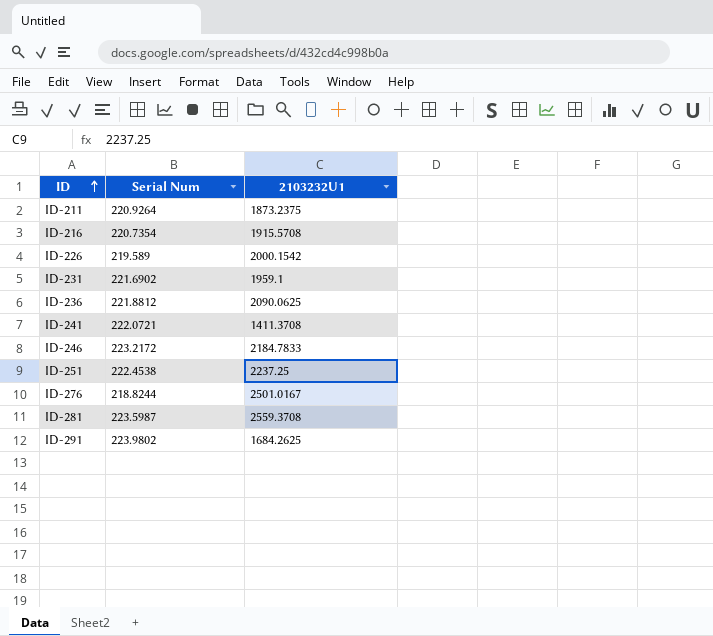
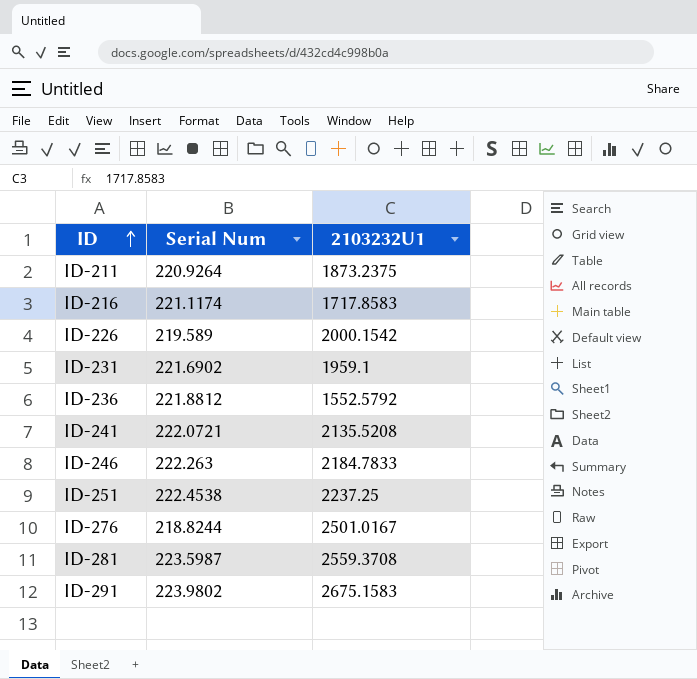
ID-216 | Serial Num: 220.7354 -> 221.1174
ID-216 | 2103232U1: 1915.5708 -> 1717.8583
ID-236 | 2103232U1: 2090.0625 -> 1552.5792
ID-241 | 2103232U1: 1411.3708 -> 2135.5208
ID-246 | Serial Num: 223.2172 -> 222.263
ID-291 | 2103232U1: 1684.2625 -> 2675.1583

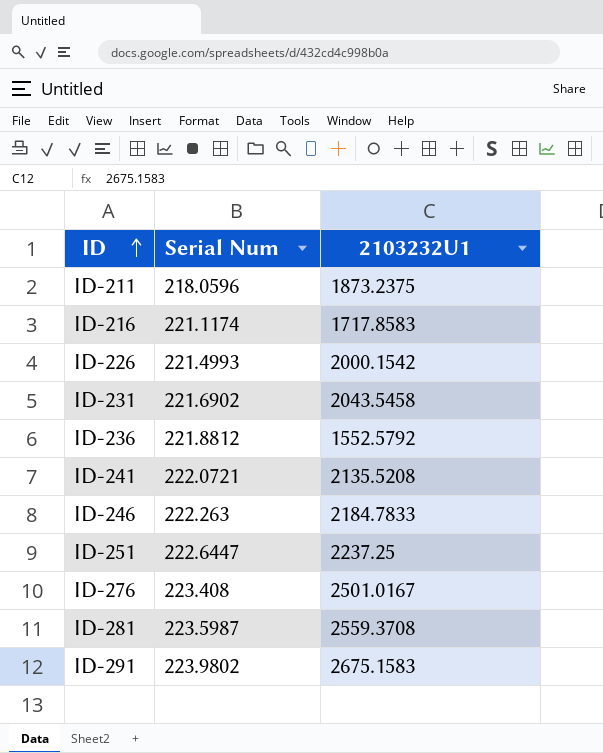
ID-211 | Serial Num: 220.9264 -> 218.0596
ID-226 | Serial Num: 219.589 -> 221.4993
ID-231 | 2103232U1: 1959.1 -> 2043.5458
ID-251 | Serial Num: 222.4538 -> 222.6447
ID-276 | Serial Num: 218.8244 -> 223.408

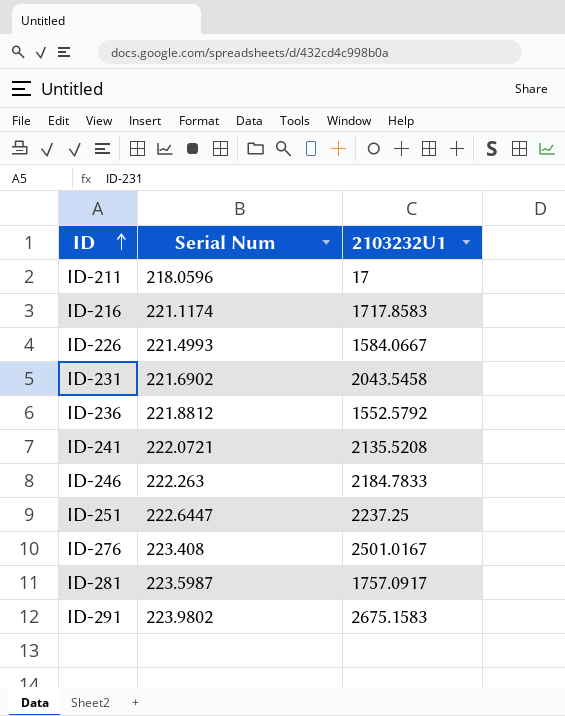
ID-211 | 2103232U1: 1873.2375 -> 17
ID-226 | 2103232U1: 2000.1542 -> 1584.0667
ID-281 | 2103232U1: 2559.3708 -> 1757.0917

